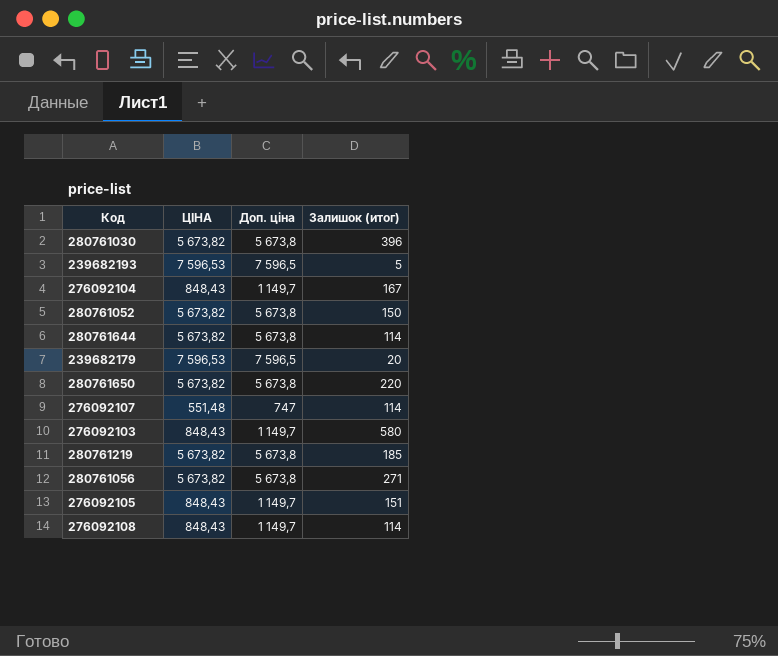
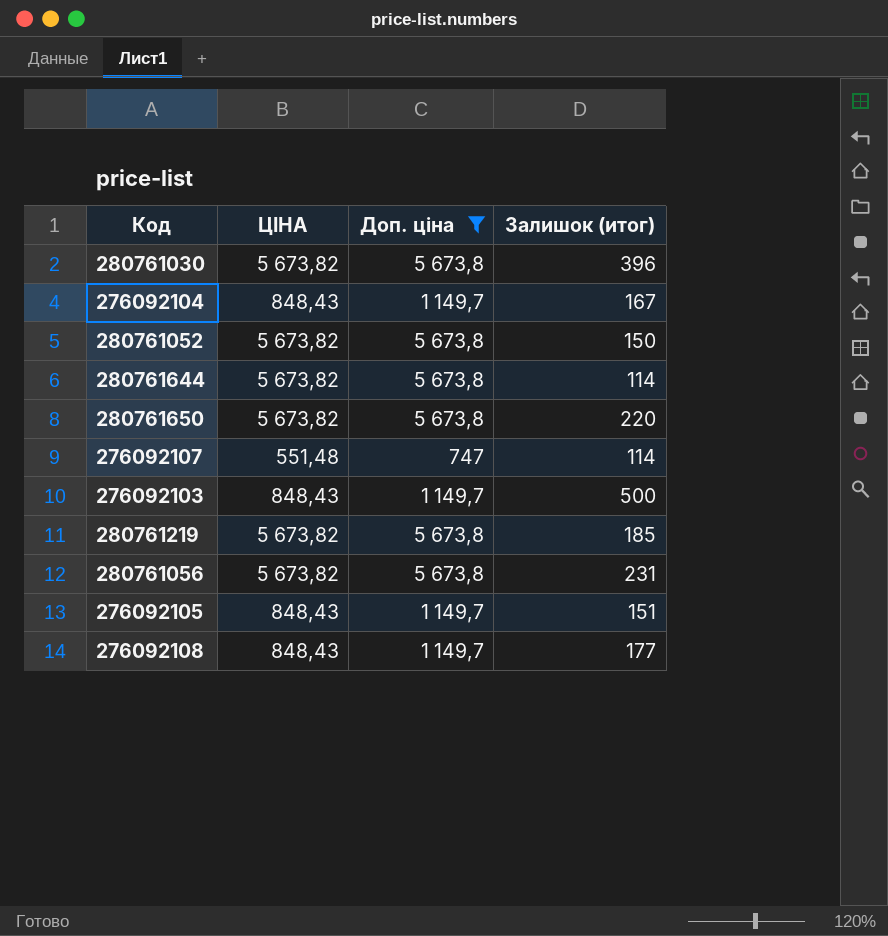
filter: none -> Доп. ціна != 7 596,5
276092103 | Залишок (итог): 580 -> 500
280761056 | Залишок (итог): 271 -> 231
276092108 | Залишок (итог): 114 -> 177

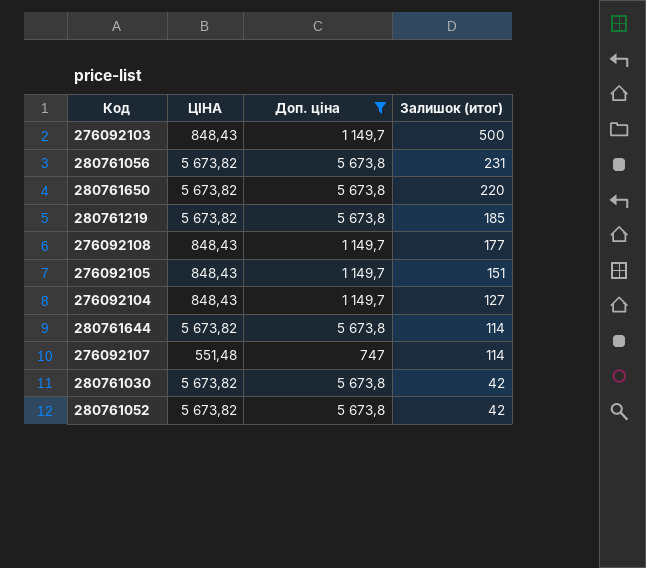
row order: none -> Залишок (итог) descending
276092104 | Залишок (итог): 167 -> 127
280761030 | Залишок (итог): 396 -> 42
280761052 | Залишок (итог): 150 -> 42

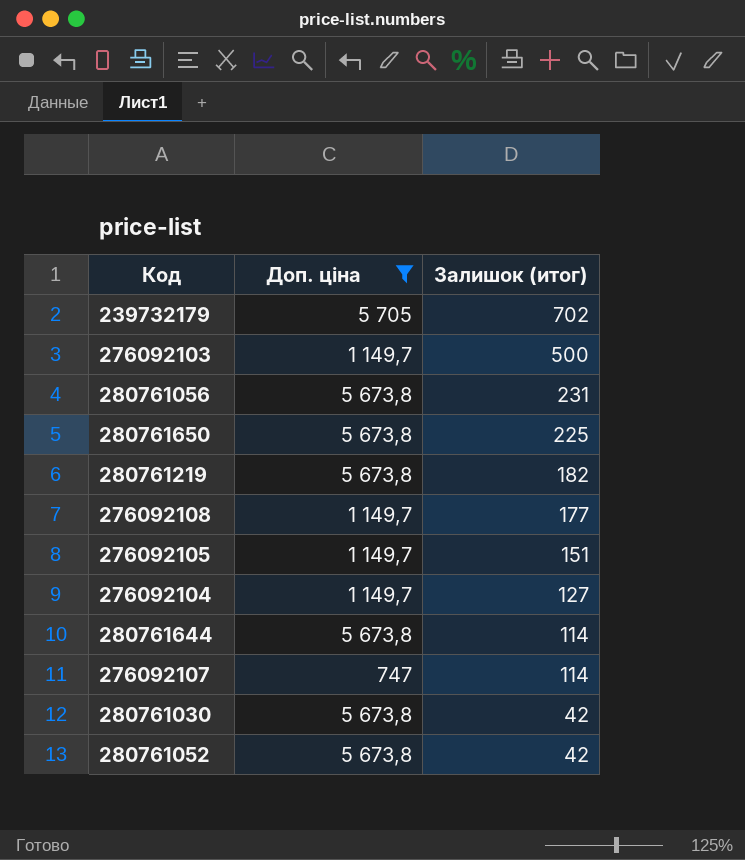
column ЦІНА | position: 2 -> none
row 239732179: none -> 5 705 | 702
280761650 | Залишок (итог): 220 -> 225
280761219 | Залишок (итог): 185 -> 182

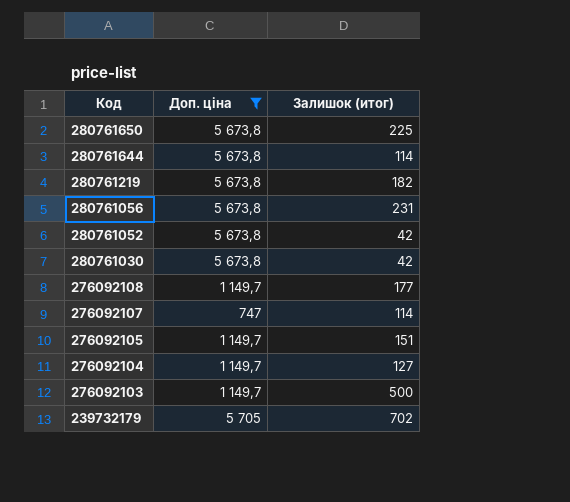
row order: Залишок (итог) descending -> Код descending

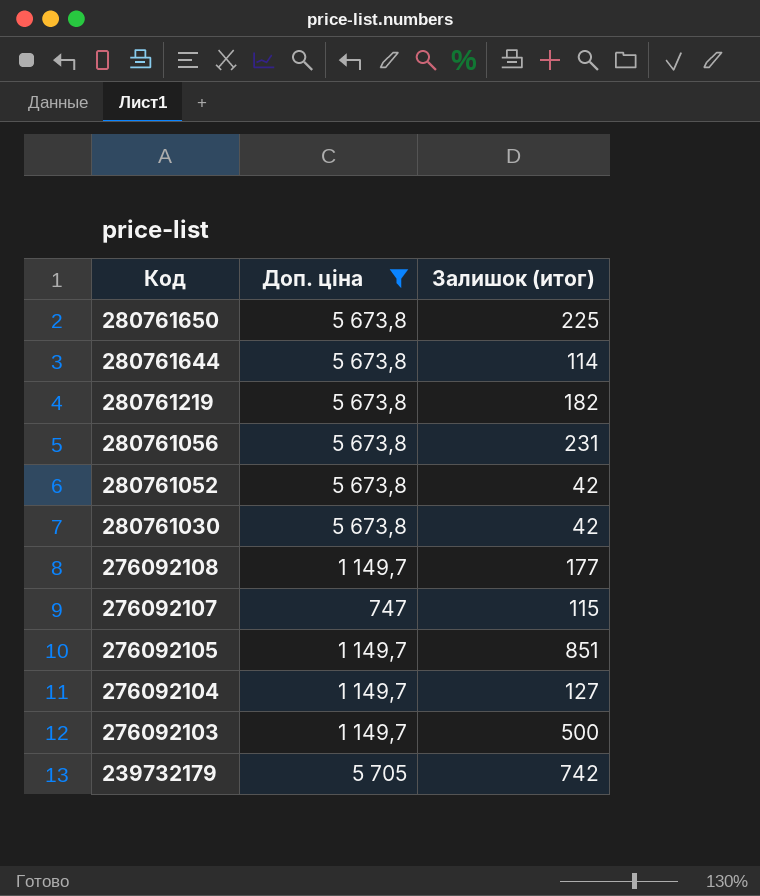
276092107 | Залишок (итог): 114 -> 115
276092105 | Залишок (итог): 151 -> 851
239732179 | Залишок (итог): 702 -> 742

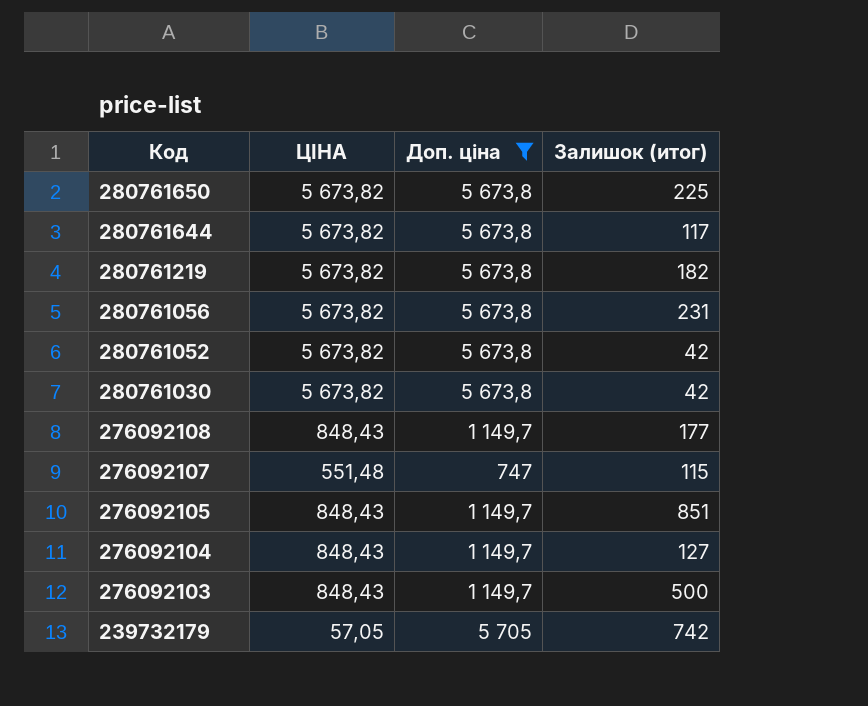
column ЦІНА | position: none -> 2
280761644 | Залишок (итог): 114 -> 117

